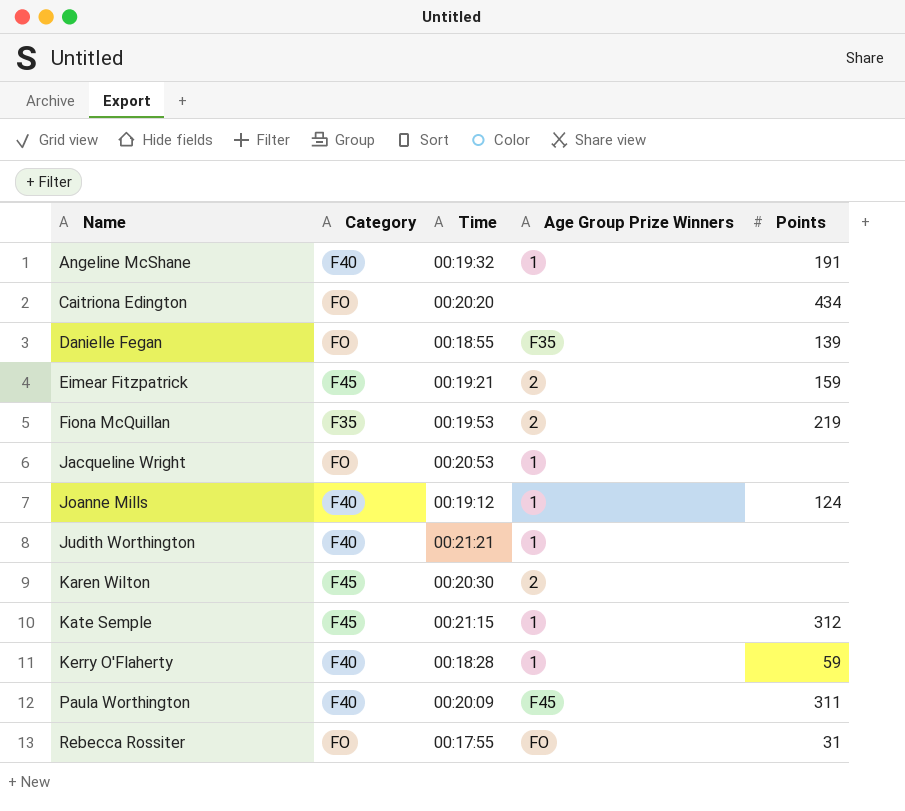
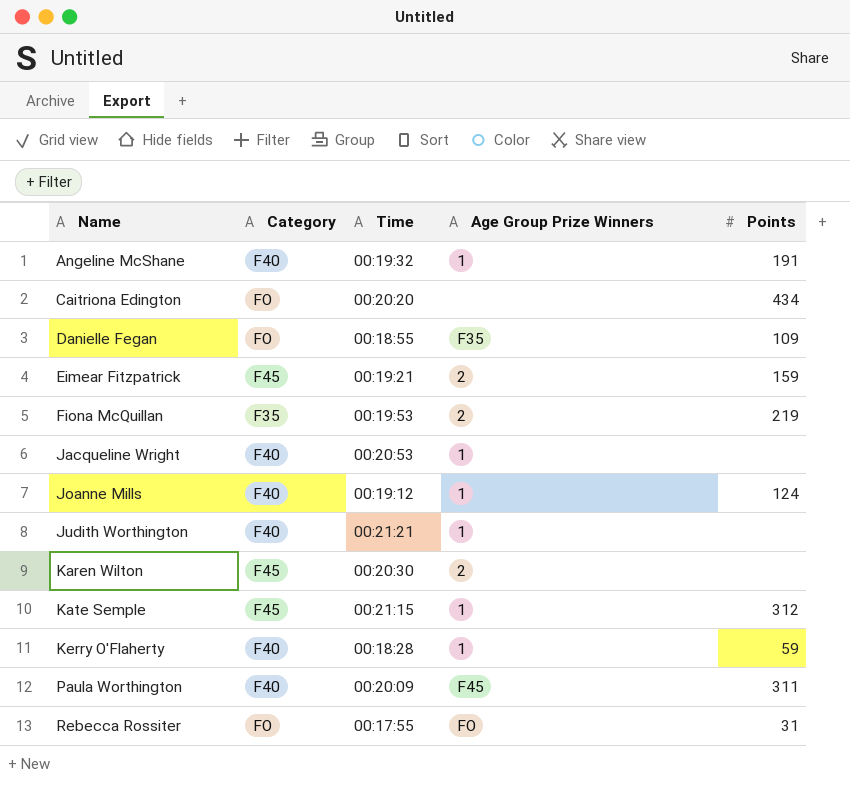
Danielle Fegan | Points: 139 -> 109
Jacqueline Wright | Category: FO -> F40

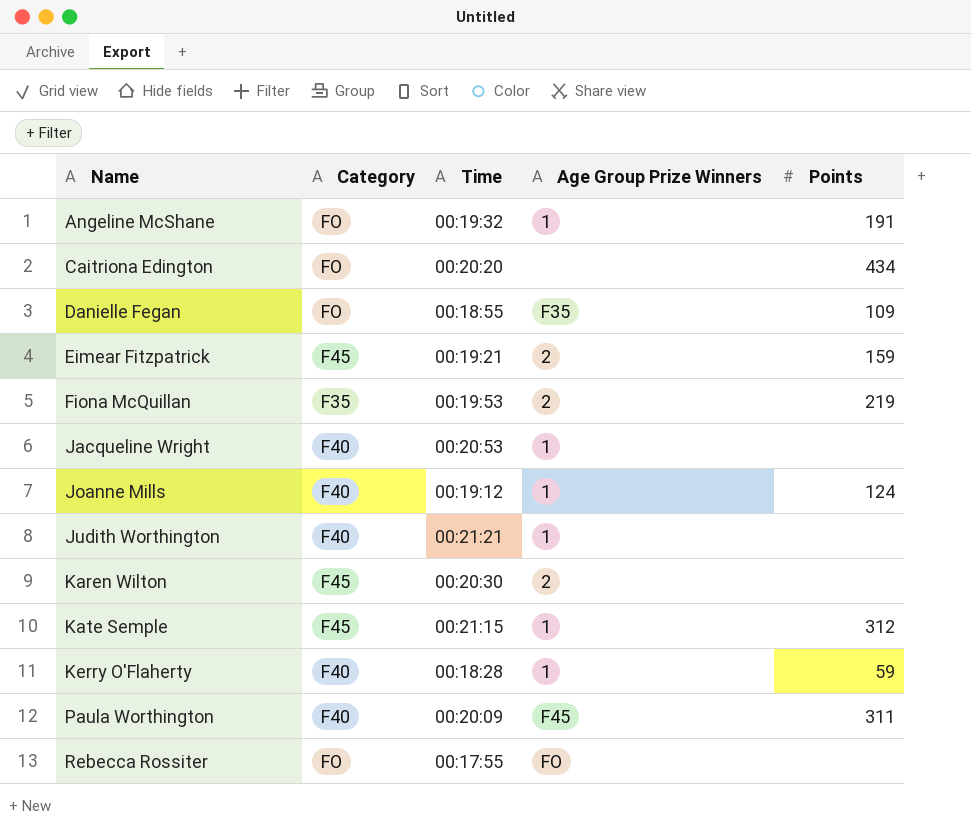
Angeline McShane | Category: F40 -> FO
Rebecca Rossiter | Points: 31 -> none

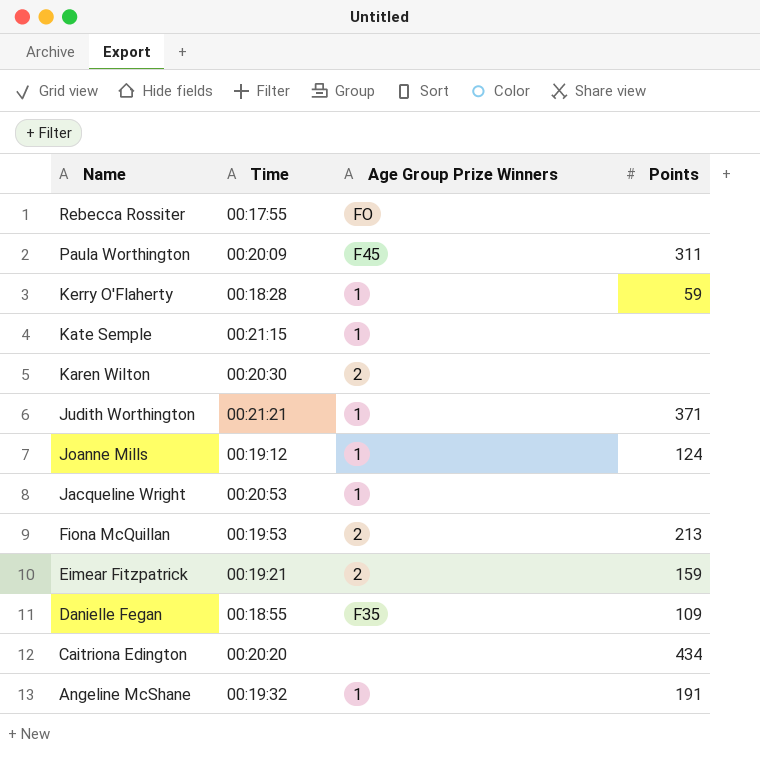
row order: Name ascending -> Name descending
column Category | position: 2 -> none
Kate Semple | Points: 312 -> none
Judith Worthington | Points: none -> 371
Fiona McQuillan | Points: 219 -> 213

